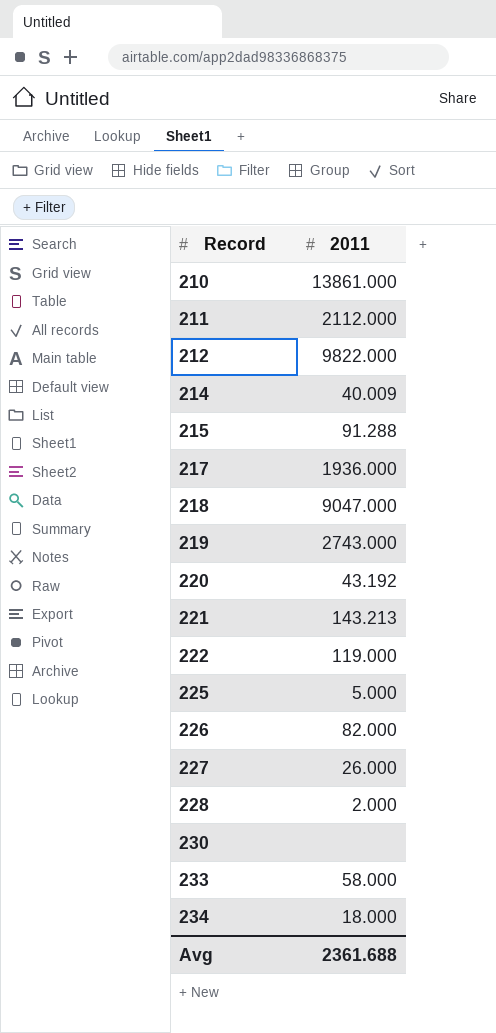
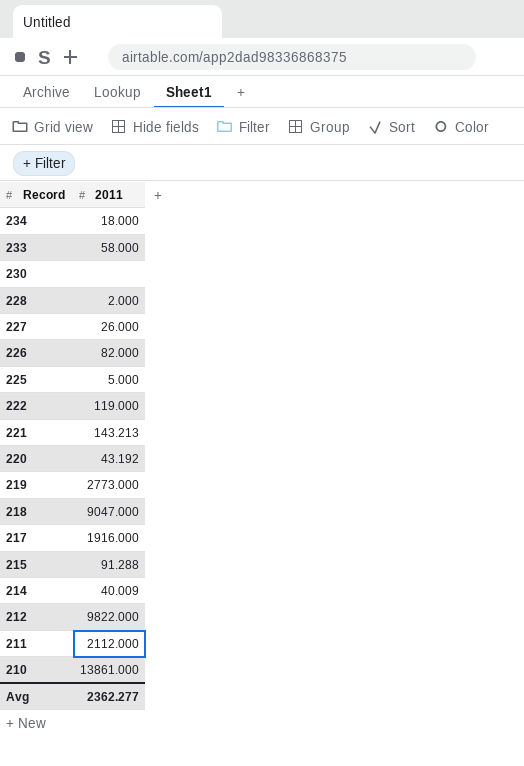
row order: Record ascending -> Record descending
219 | 2011: 2743.000 -> 2773.000
217 | 2011: 1936.000 -> 1916.000
Avg | 2011: 2361.688 -> 2362.277

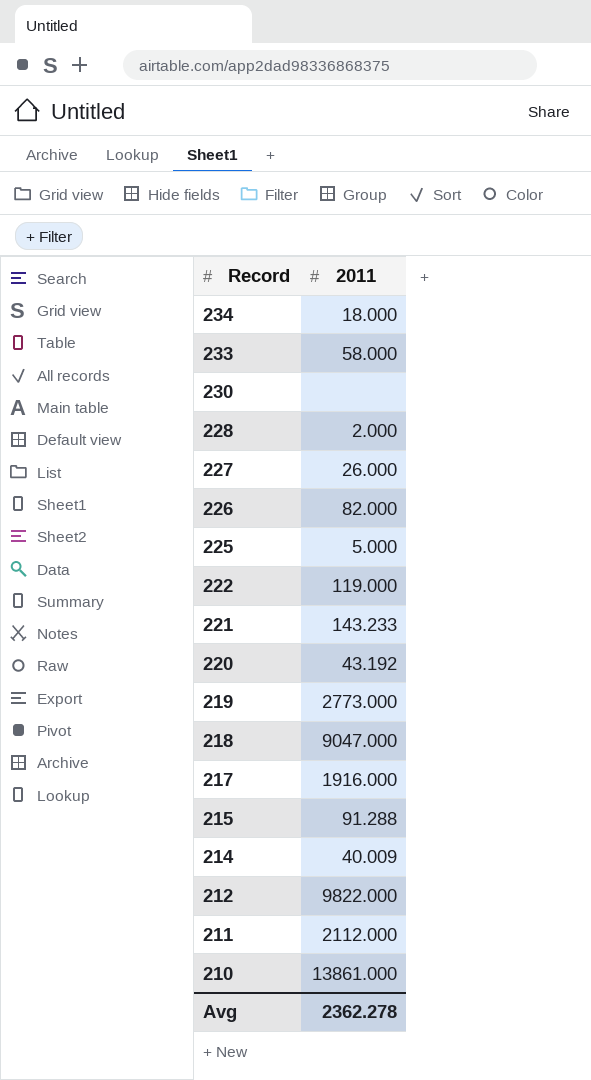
221 | 2011: 143.213 -> 143.233
Avg | 2011: 2362.277 -> 2362.278

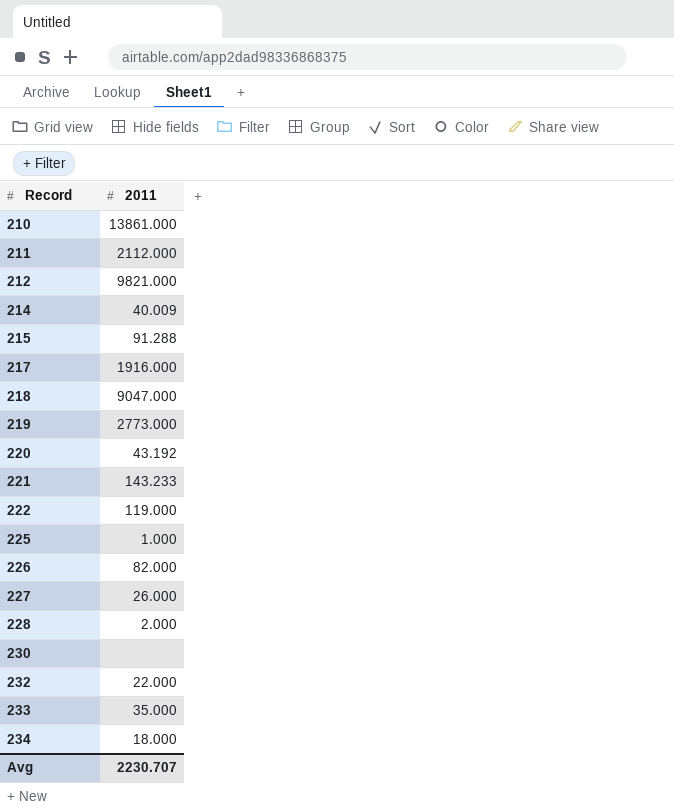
row order: Record descending -> Record ascending
212 | 2011: 9822.000 -> 9821.000
225 | 2011: 5.000 -> 1.000
row 232: none -> 22.000
233 | 2011: 58.000 -> 35.000
Avg | 2011: 2362.278 -> 2230.707

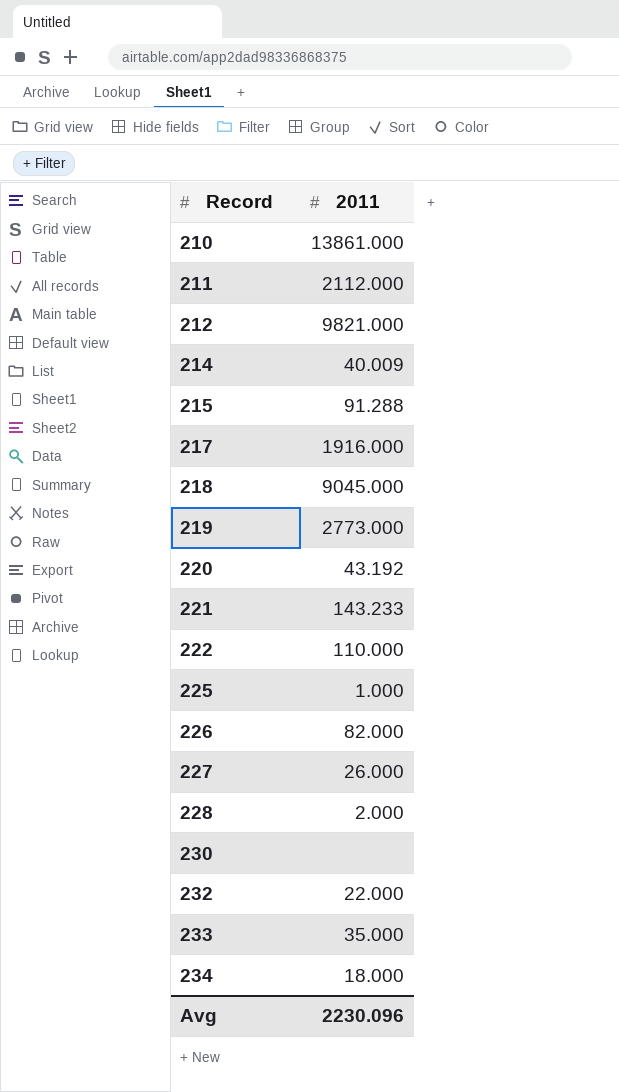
218 | 2011: 9047.000 -> 9045.000
222 | 2011: 119.000 -> 110.000
Avg | 2011: 2230.707 -> 2230.096

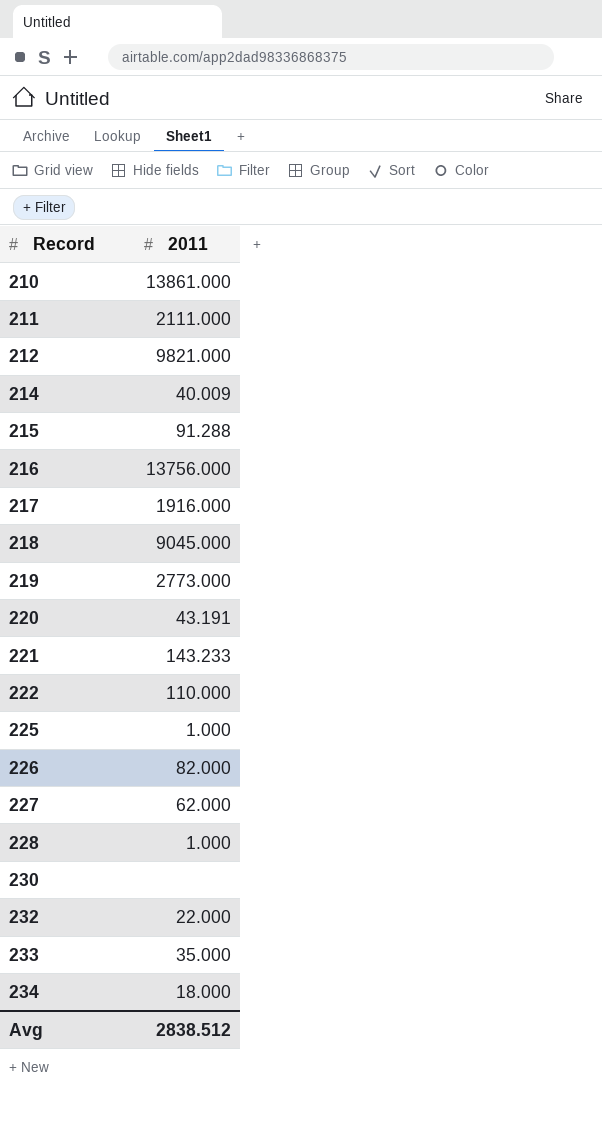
211 | 2011: 2112.000 -> 2111.000
row 216: none -> 13756.000
220 | 2011: 43.192 -> 43.191
227 | 2011: 26.000 -> 62.000
228 | 2011: 2.000 -> 1.000
Avg | 2011: 2230.096 -> 2838.512

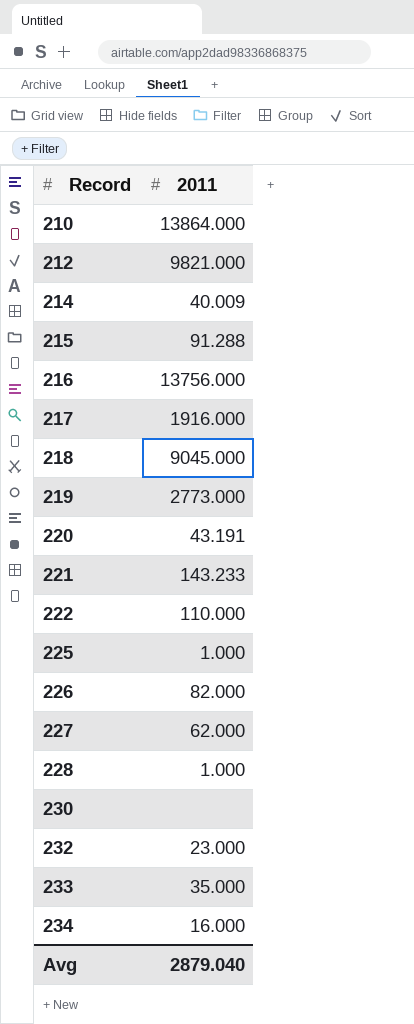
row 211: 2111.000 -> none
210 | 2011: 13861.000 -> 13864.000
232 | 2011: 22.000 -> 23.000
234 | 2011: 18.000 -> 16.000
Avg | 2011: 2838.512 -> 2879.040

